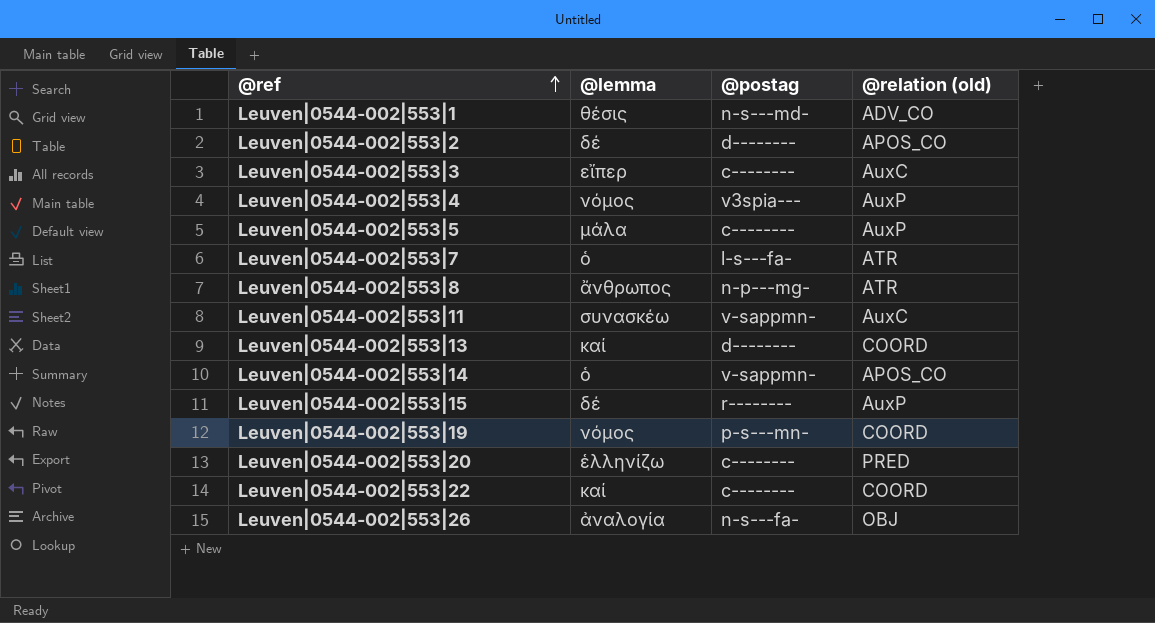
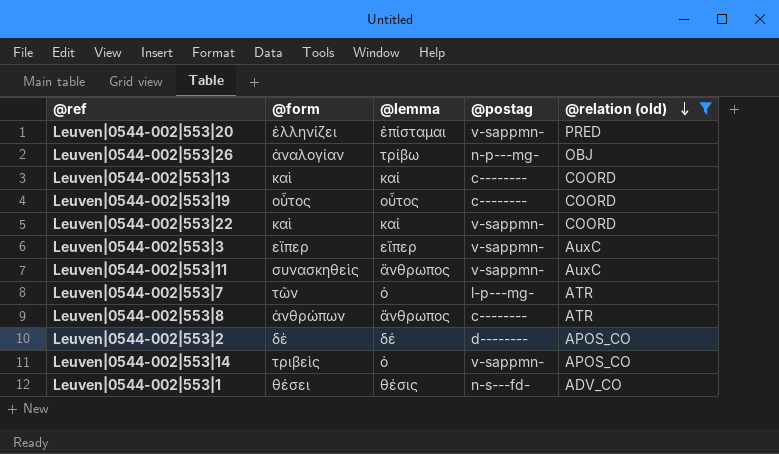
filter: none -> @relation (old) != AuxP
row order: @ref ascending -> @relation (old) descending
column @form | position: none -> 2
Leuven|0544-002|553|20 | @lemma: ἑλληνίζω -> ἐπίσταμαι
Leuven|0544-002|553|20 | @postag: c-------- -> v-sappmn-
Leuven|0544-002|553|26 | @lemma: ἀναλογία -> τρίβω
Leuven|0544-002|553|26 | @postag: n-s---fa- -> n-p---mg-
Leuven|0544-002|553|13 | @postag: d-------- -> c--------
Leuven|0544-002|553|19 | @lemma: νόμος -> οὗτος
Leuven|0544-002|553|19 | @postag: p-s---mn- -> c--------
Leuven|0544-002|553|22 | @postag: c-------- -> v-sappmn-
Leuven|0544-002|553|3 | @postag: c-------- -> v-sappmn-
Leuven|0544-002|553|11 | @lemma: συνασκέω -> ἄνθρωπος
Leuven|0544-002|553|7 | @postag: l-s---fa- -> l-p---mg-
Leuven|0544-002|553|8 | @postag: n-p---mg- -> c--------
Leuven|0544-002|553|1 | @postag: n-s---md- -> n-s---fd-

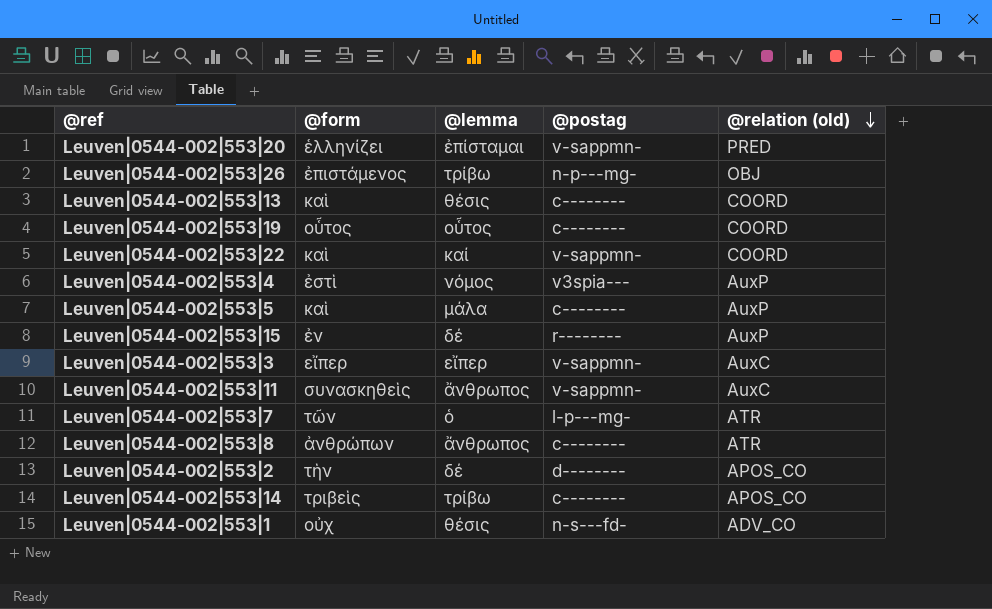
filter: @relation (old) != AuxP -> none
Leuven|0544-002|553|26 | @form: ἀναλογίαν -> ἐπιστάμενος
Leuven|0544-002|553|13 | @lemma: καί -> θέσις
Leuven|0544-002|553|2 | @form: δὲ -> τὴν
Leuven|0544-002|553|14 | @lemma: ὁ -> τρίβω
Leuven|0544-002|553|14 | @postag: v-sappmn- -> c--------
Leuven|0544-002|553|1 | @form: θέσει -> οὐχ

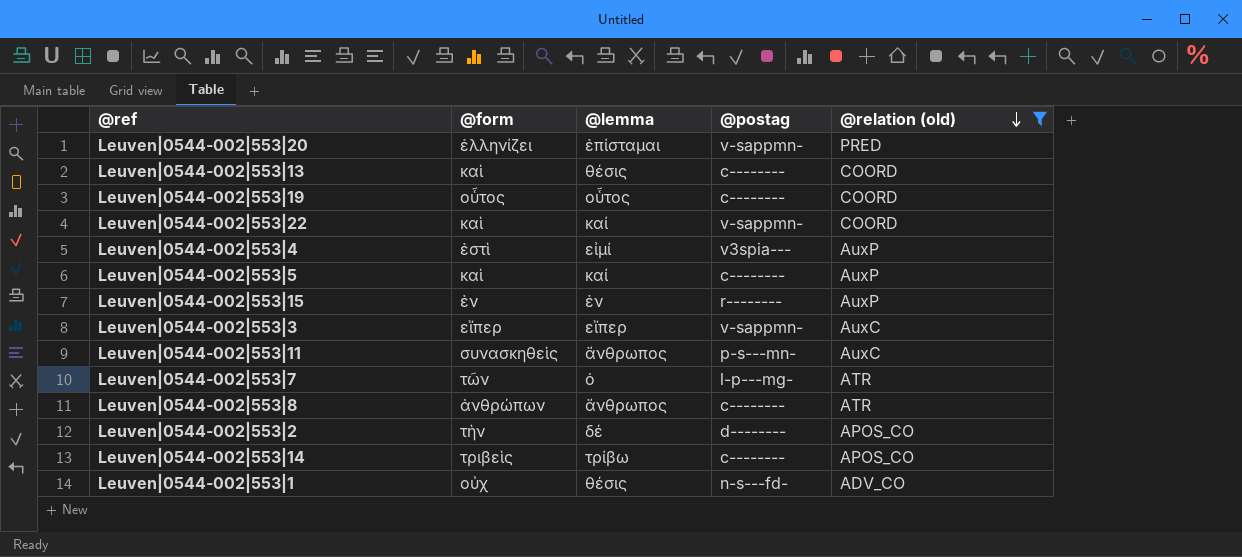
filter: none -> @relation (old) != OBJ
Leuven|0544-002|553|4 | @lemma: νόμος -> εἰμί
Leuven|0544-002|553|5 | @lemma: μάλα -> καί
Leuven|0544-002|553|15 | @lemma: δέ -> ἐν
Leuven|0544-002|553|11 | @postag: v-sappmn- -> p-s---mn-

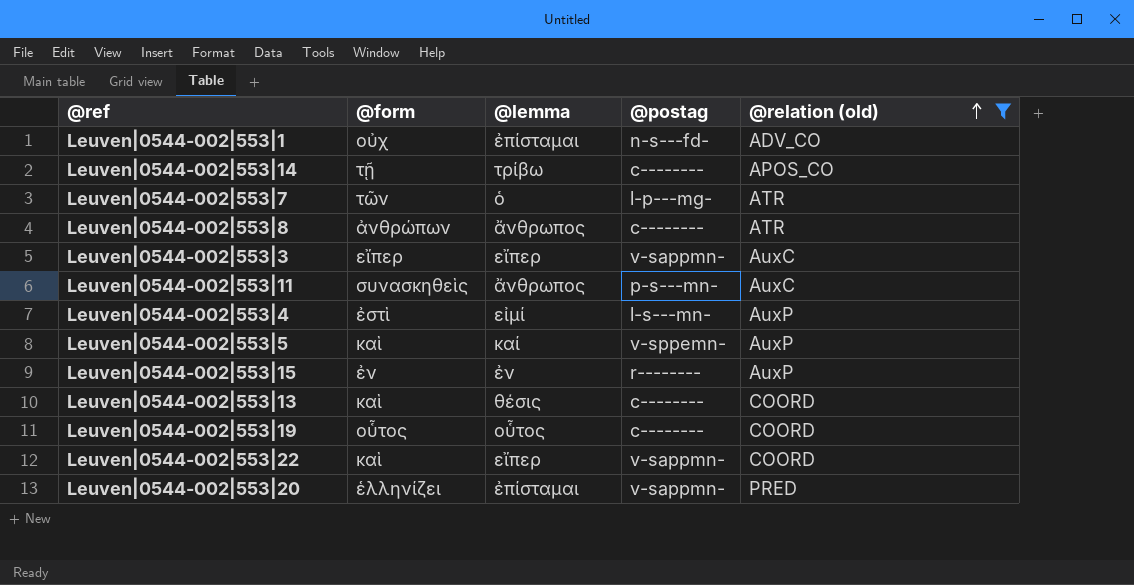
row order: @relation (old) descending -> @relation (old) ascending
row Leuven|0544-002|553|2: τὴν | δέ | d-------- | APOS_CO -> none
Leuven|0544-002|553|1 | @lemma: θέσις -> ἐπίσταμαι
Leuven|0544-002|553|14 | @form: τριβεὶς -> τῇ
Leuven|0544-002|553|4 | @postag: v3spia--- -> l-s---mn-
Leuven|0544-002|553|5 | @postag: c-------- -> v-sppemn-
Leuven|0544-002|553|22 | @lemma: καί -> εἴπερ

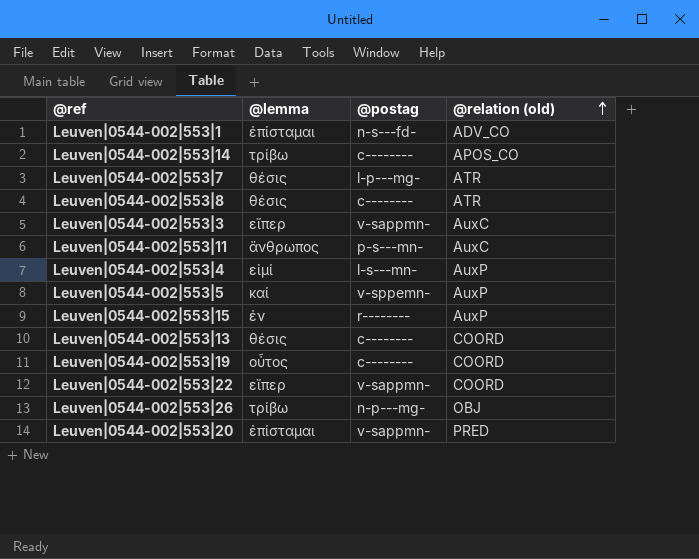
filter: @relation (old) != OBJ -> none
column @form | position: 2 -> none
Leuven|0544-002|553|7 | @lemma: ὁ -> θέσις
Leuven|0544-002|553|8 | @lemma: ἄνθρωπος -> θέσις

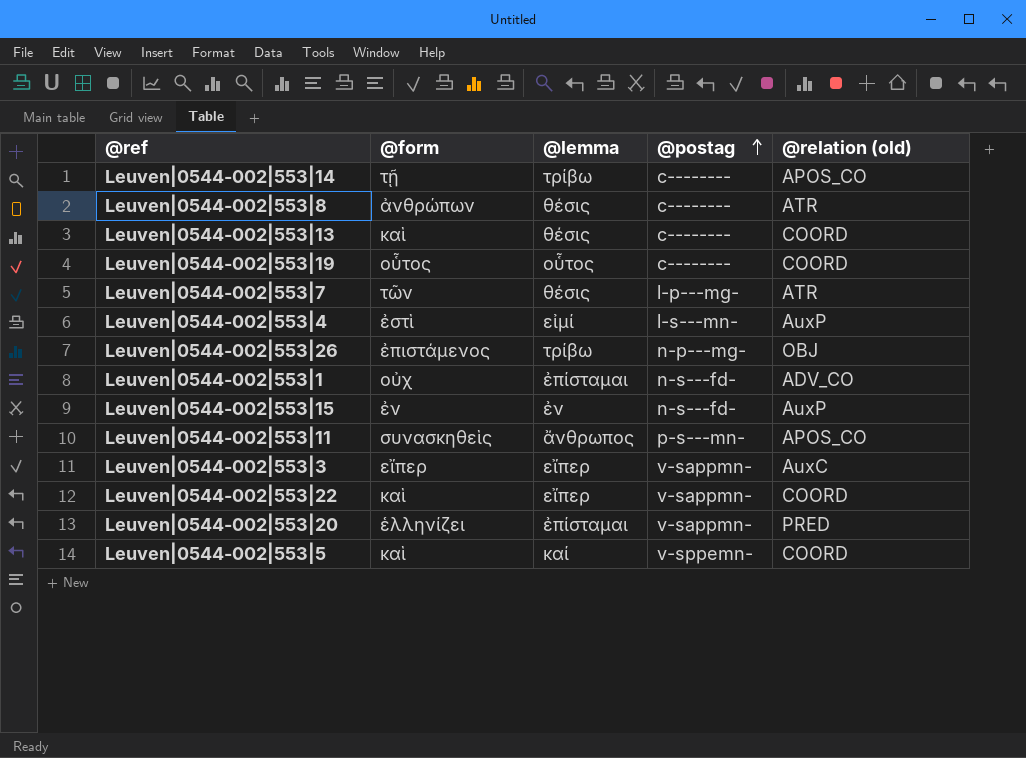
row order: @relation (old) ascending -> @postag ascending
column @form | position: none -> 2
Leuven|0544-002|553|15 | @postag: r-------- -> n-s---fd-
Leuven|0544-002|553|11 | @relation (old): AuxC -> APOS_CO
Leuven|0544-002|553|5 | @relation (old): AuxP -> COORD

